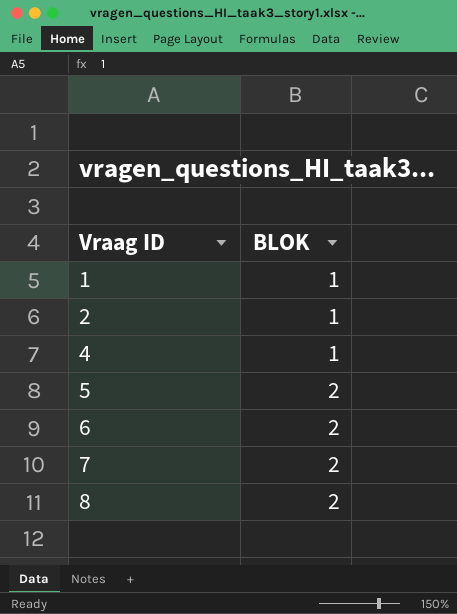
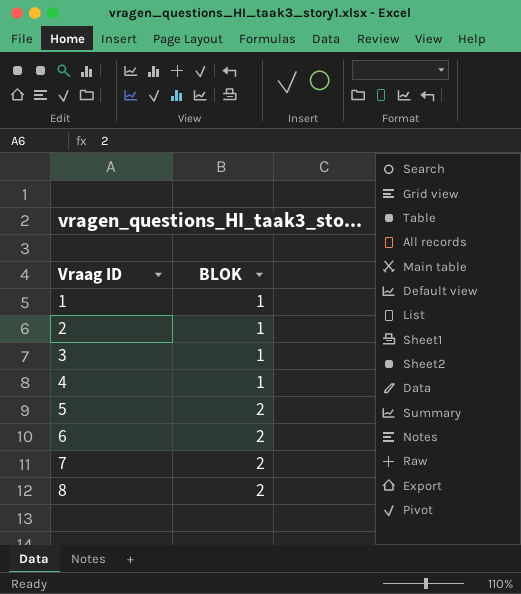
row 3: none -> 1

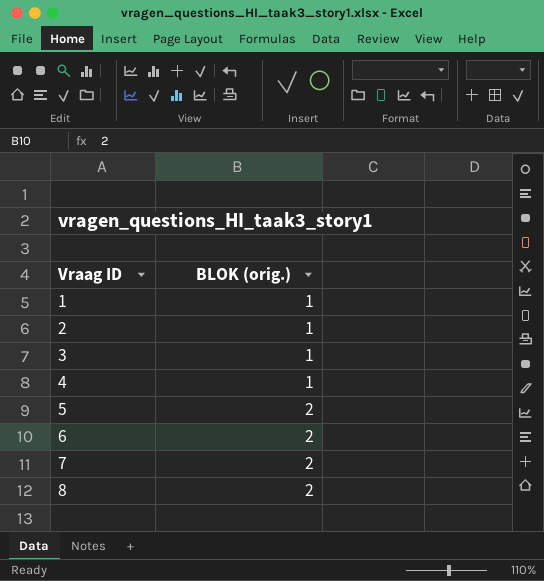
column name: BLOK -> BLOK (orig.)

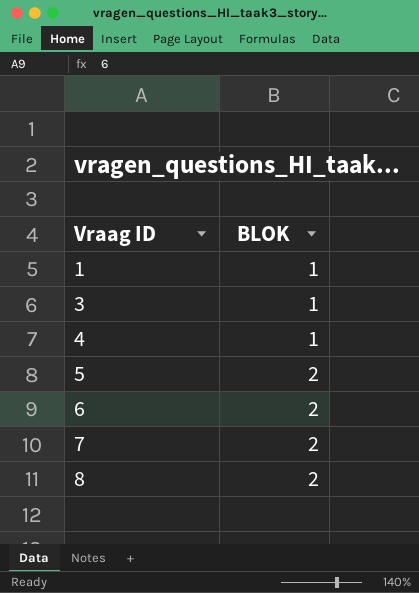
column name: BLOK (orig.) -> BLOK
row 2: 1 -> none

